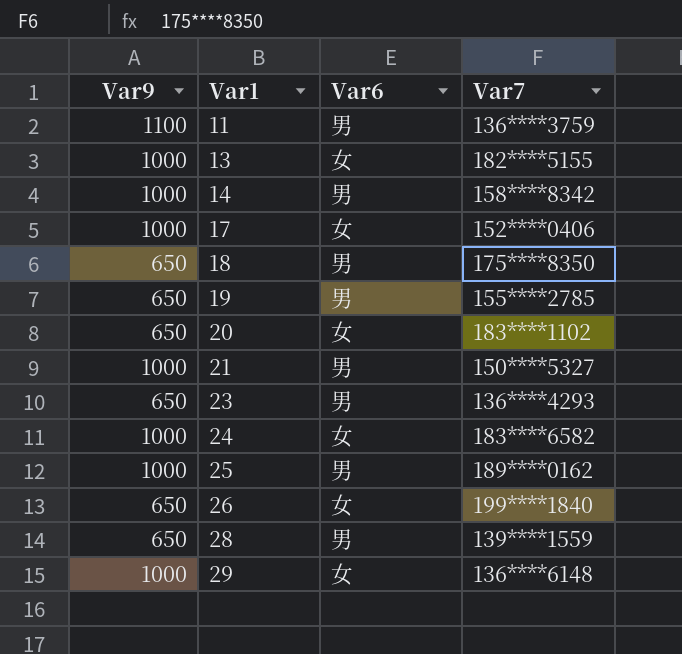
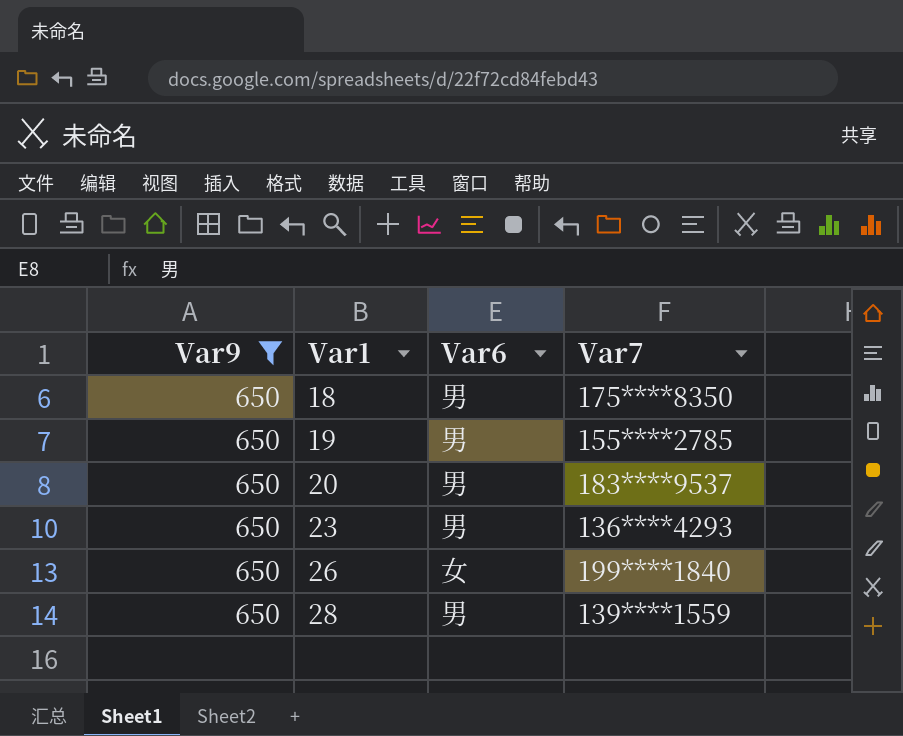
filter: none -> Var9 = 650
20 | Var6: 女 -> 男
20 | Var7: 183****1102 -> 183****9537

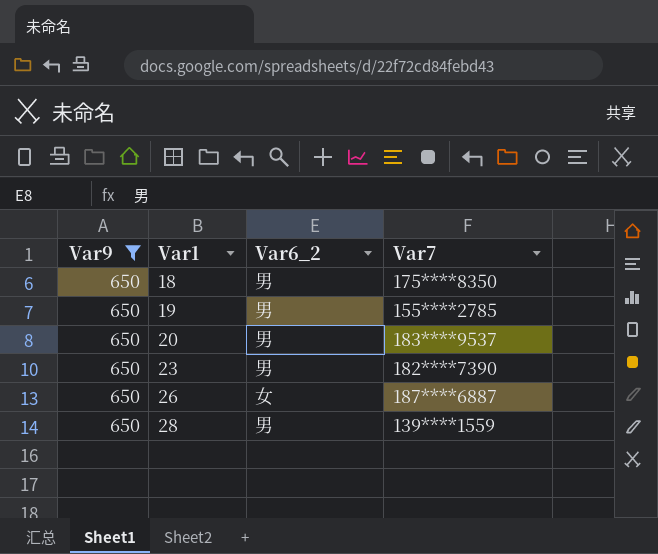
column name: Var6 -> Var6_2
23 | Var7: 136****4293 -> 182****7390
26 | Var7: 199****1840 -> 187****6887

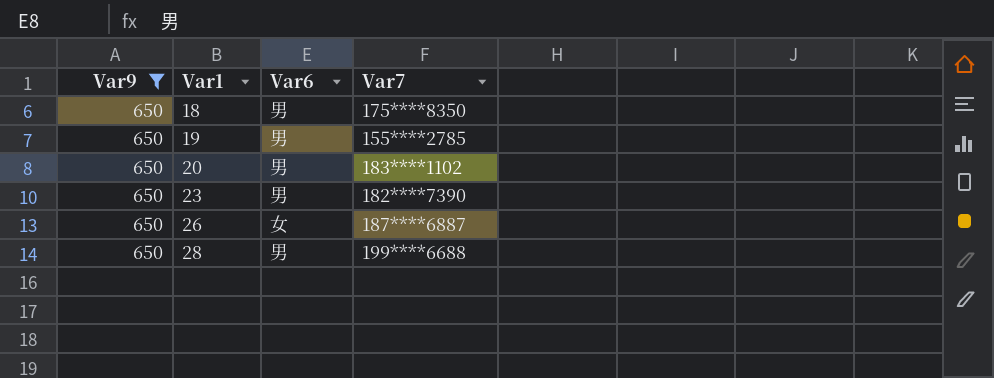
column name: Var6_2 -> Var6
20 | Var7: 183****9537 -> 183****1102
28 | Var7: 139****1559 -> 199****6688

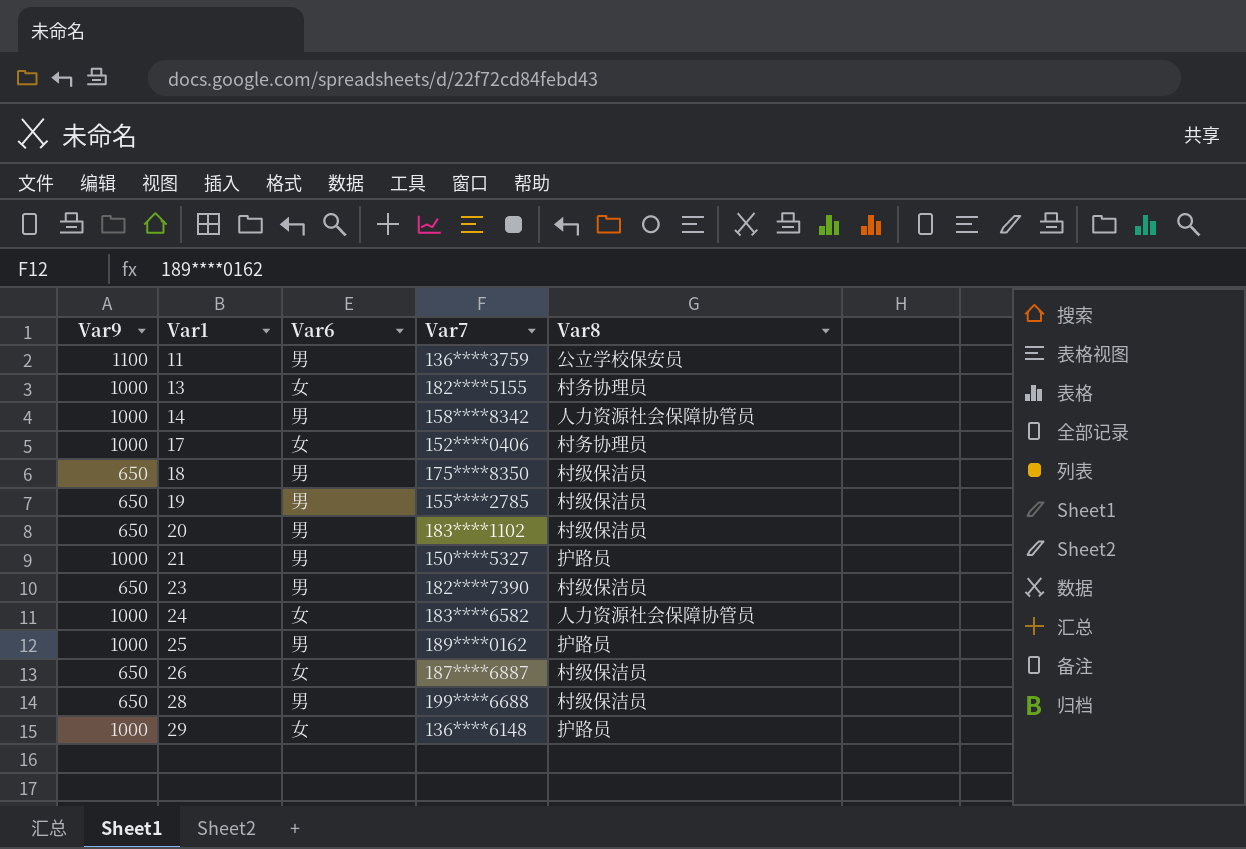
filter: Var9 = 650 -> none
column Var8 | position: none -> 5

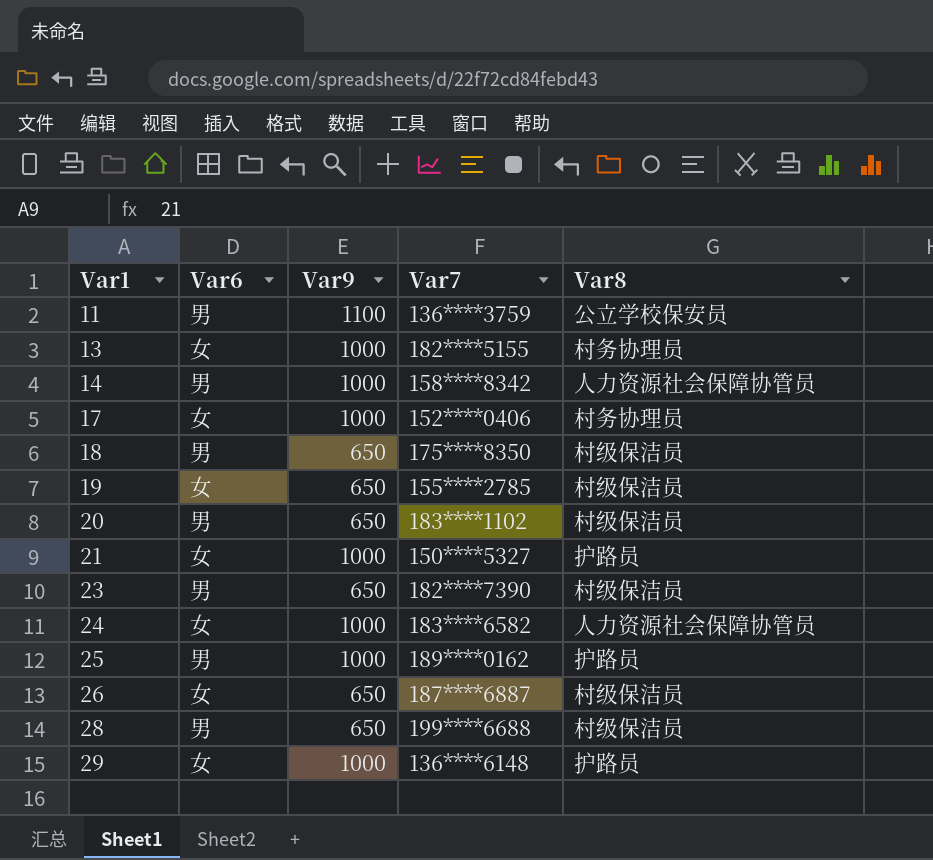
column Var9 | position: 1 -> 3
19 | Var6: 男 -> 女
21 | Var6: 男 -> 女

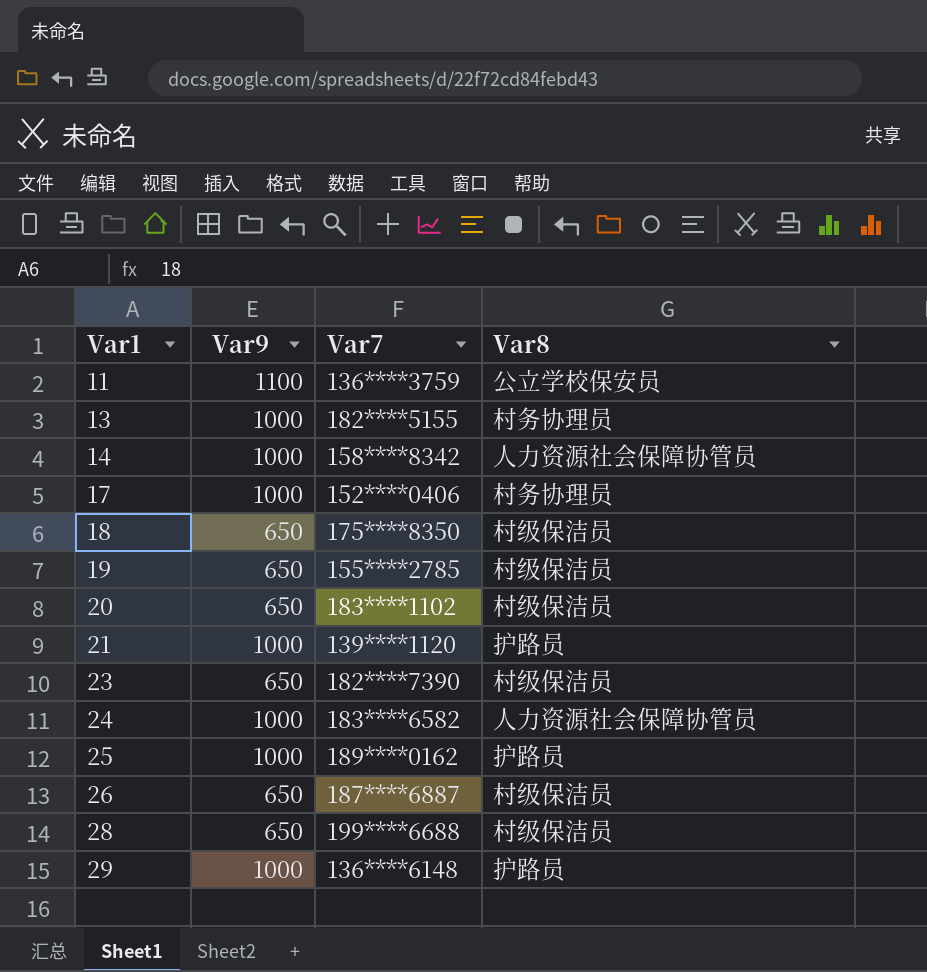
column Var6 | position: 2 -> none
21 | Var7: 150****5327 -> 139****1120

